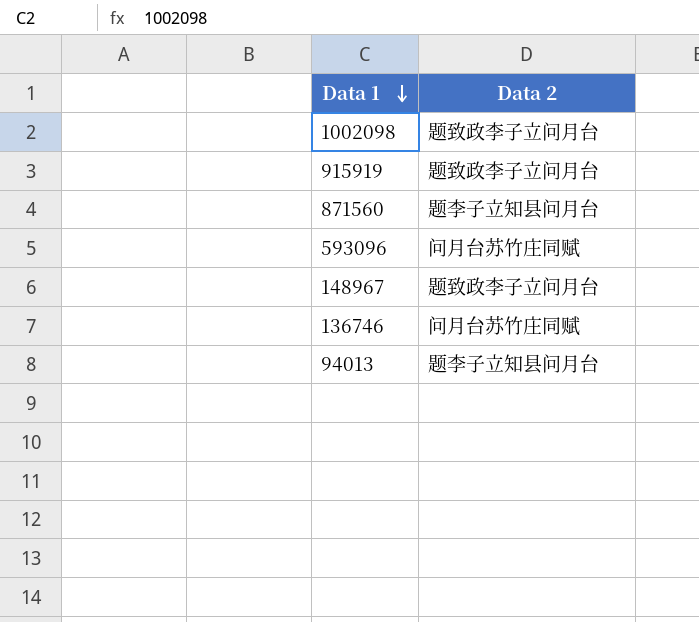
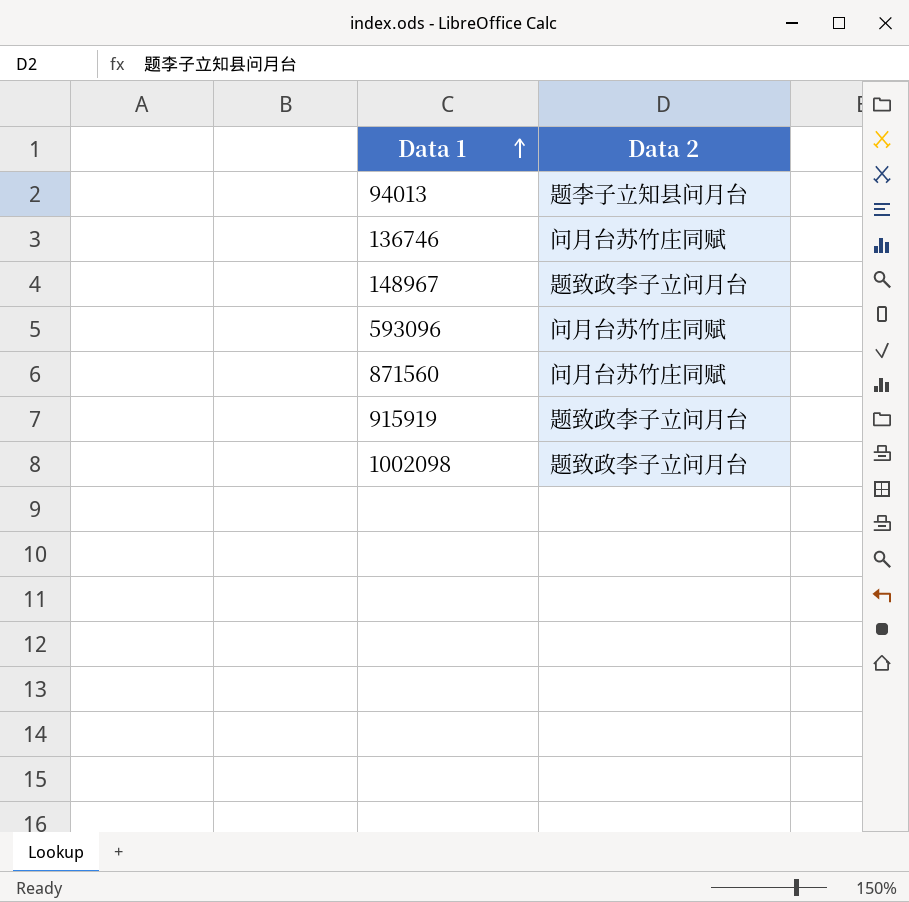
row order: Data 1 descending -> Data 1 ascending
871560 | Data 2: 题李子立知县问月台 -> 问月台苏竹庄同赋

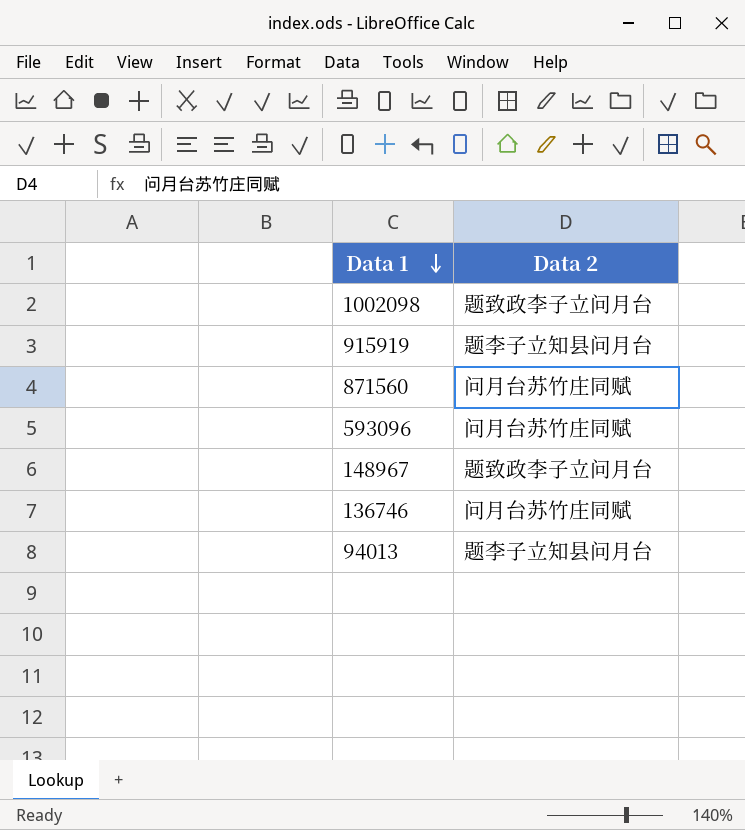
row order: Data 1 ascending -> Data 1 descending
915919 | Data 2: 题致政李子立问月台 -> 题李子立知县问月台

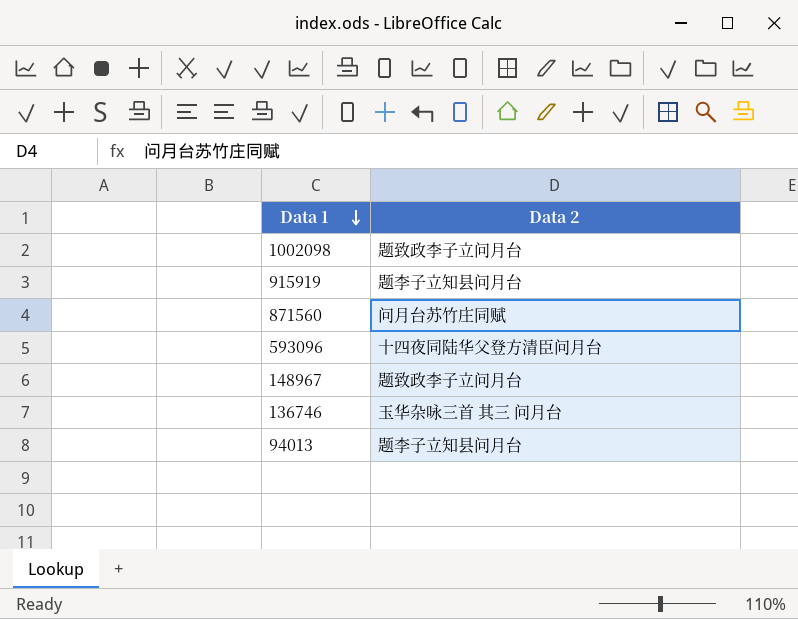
593096 | Data 2: 问月台苏竹庄同赋 -> 十四夜同陆华父登方清臣问月台
136746 | Data 2: 问月台苏竹庄同赋 -> 玉华杂咏三首 其三 问月台

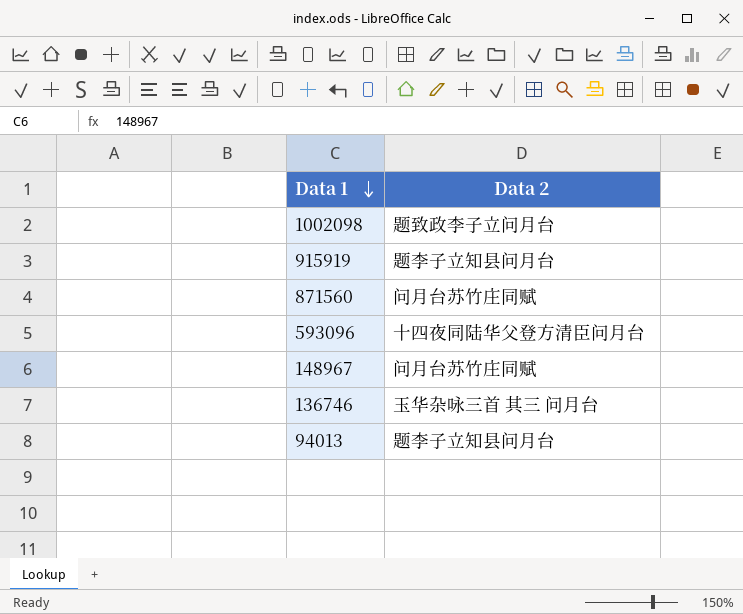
148967 | Data 2: 题致政李子立问月台 -> 问月台苏竹庄同赋

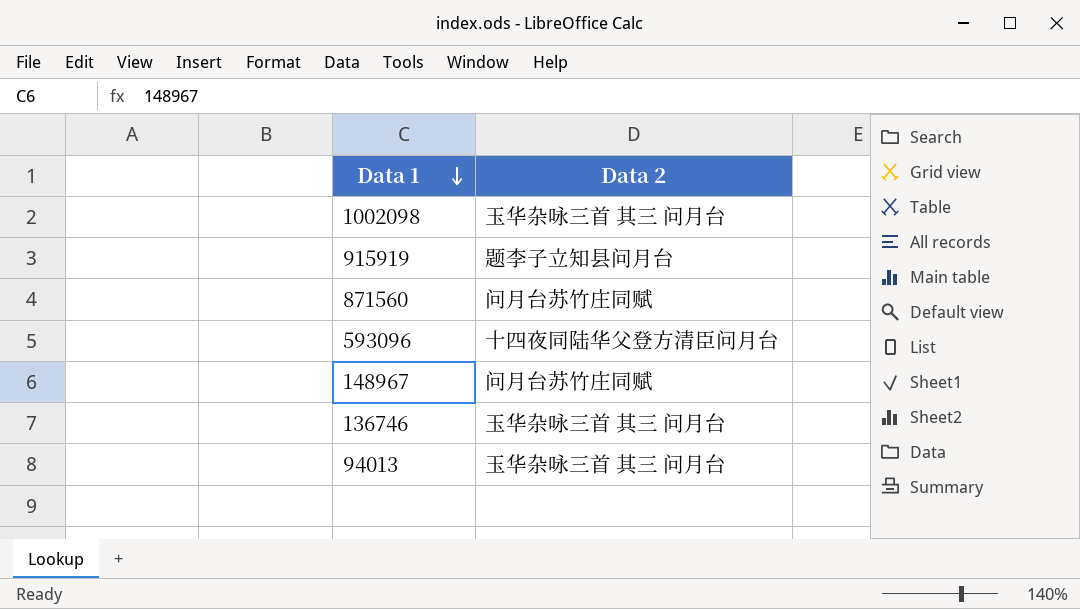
1002098 | Data 2: 题致政李子立问月台 -> 玉华杂咏三首 其三 问月台
94013 | Data 2: 题李子立知县问月台 -> 玉华杂咏三首 其三 问月台

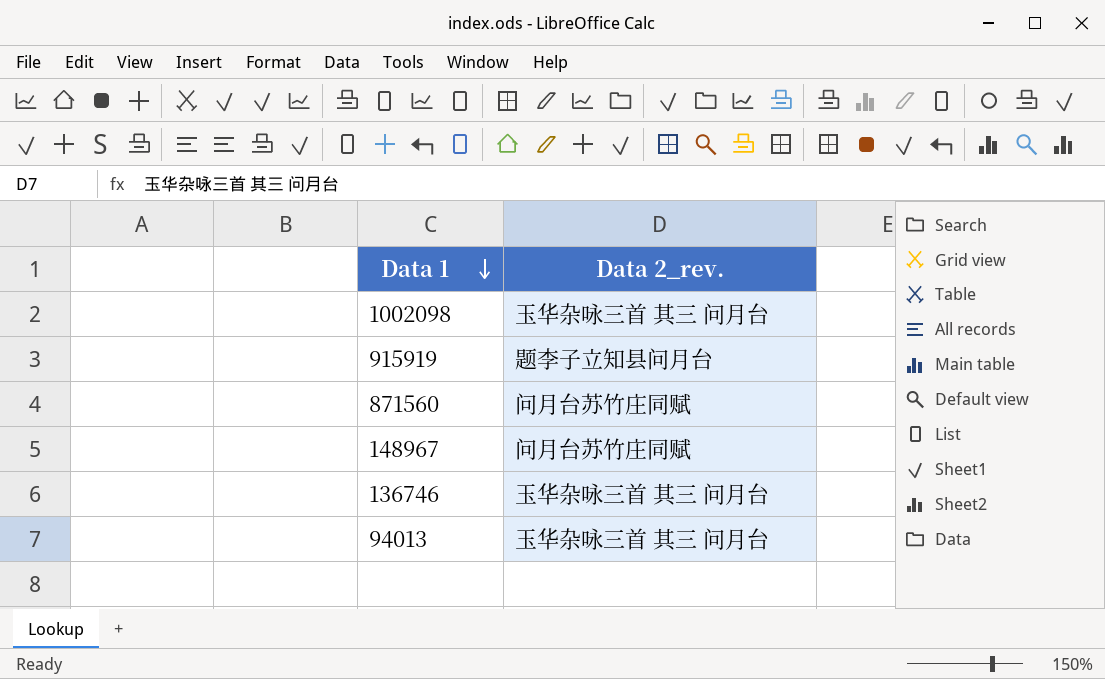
column name: Data 2 -> Data 2_rev.
row 593096: 十四夜同陆华父登方清臣问月台 -> none

